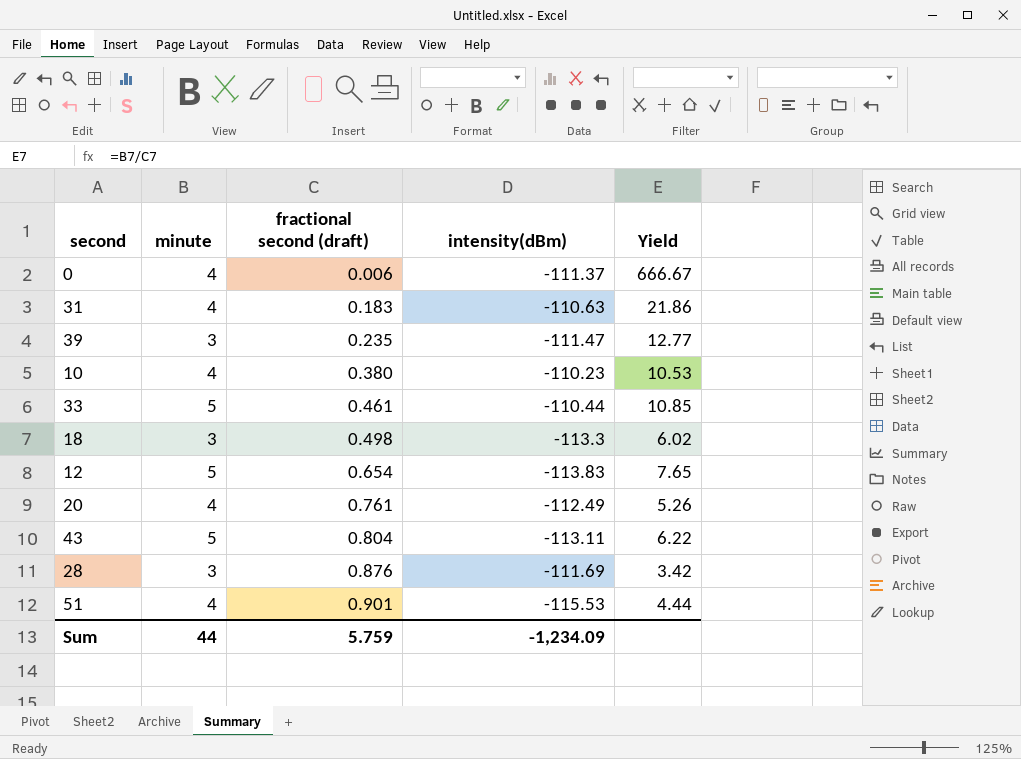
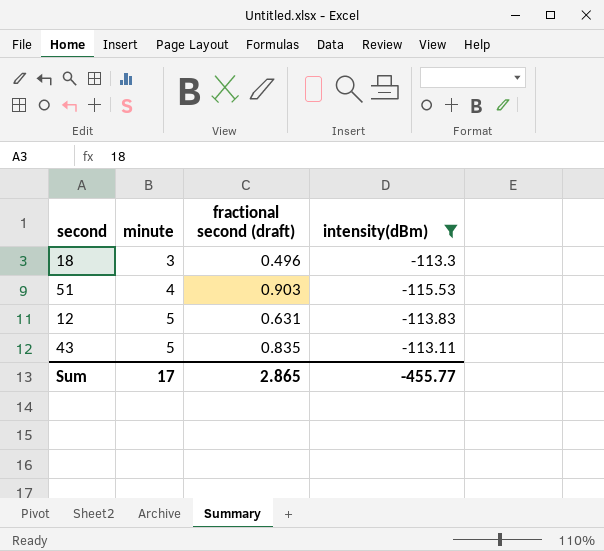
filter: none -> intensity(dBm) <= -113.11
row order: fractional second (draft) ascending -> minute ascending
column Yield | formula: [minute] / [fractional second (draft)] -> none
18 | fractional second (draft): 0.498 -> 0.496
51 | fractional second (draft): 0.901 -> 0.903
12 | fractional second (draft): 0.654 -> 0.631
43 | fractional second (draft): 0.804 -> 0.835
Sum | minute: 44 -> 17
Sum | fractional second (draft): 5.759 -> 2.865
Sum | intensity(dBm): -1,234.09 -> -455.77

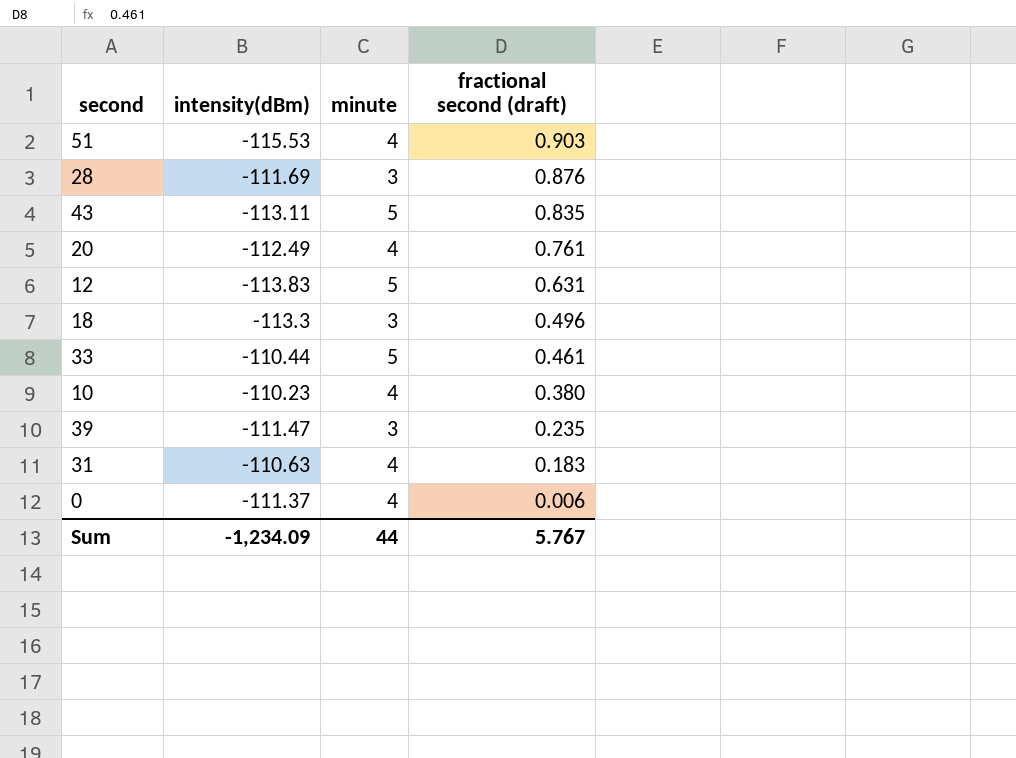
filter: intensity(dBm) <= -113.11 -> none
row order: minute ascending -> fractional second (draft) descending
column intensity(dBm) | position: 4 -> 2
Sum | intensity(dBm): -455.77 -> -1,234.09
Sum | minute: 17 -> 44
Sum | fractional second (draft): 2.865 -> 5.767

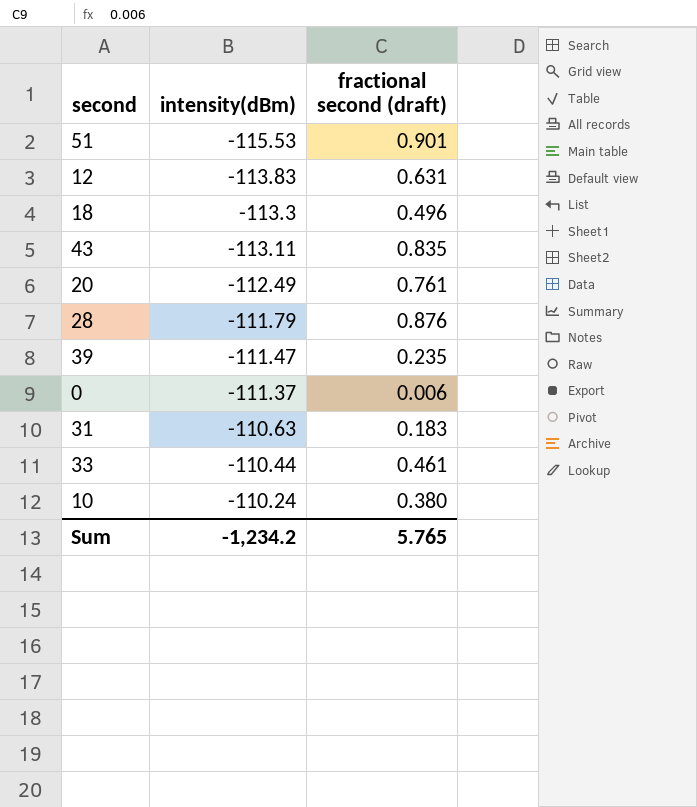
row order: fractional second (draft) descending -> intensity(dBm) ascending
column minute | position: 3 -> none
51 | fractional second (draft): 0.903 -> 0.901
28 | intensity(dBm): -111.69 -> -111.79
10 | intensity(dBm): -110.23 -> -110.24
Sum | intensity(dBm): -1,234.09 -> -1,234.2
Sum | fractional second (draft): 5.767 -> 5.765

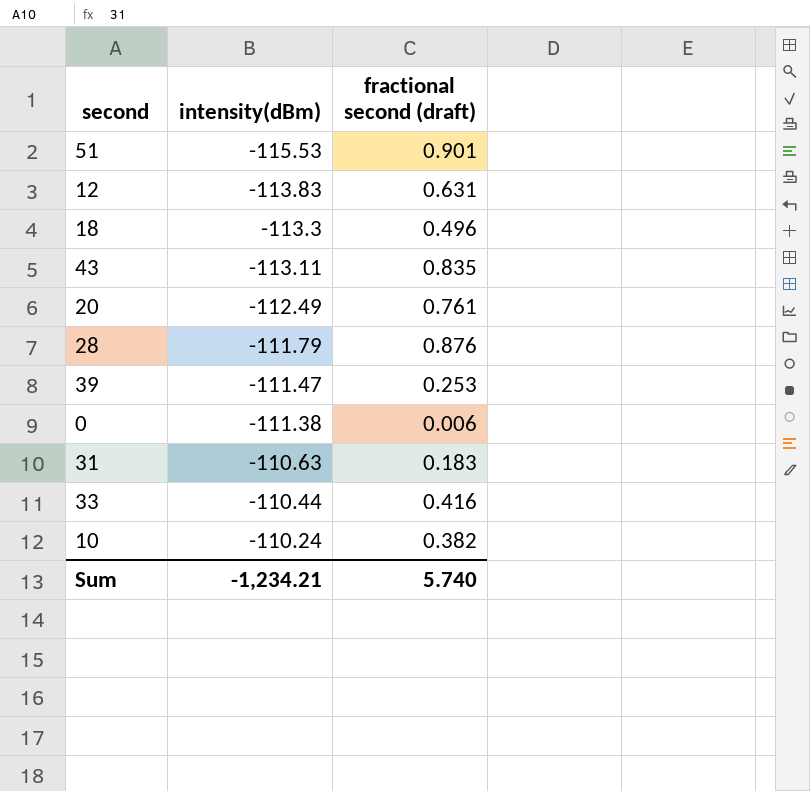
39 | fractional second (draft): 0.235 -> 0.253
0 | intensity(dBm): -111.37 -> -111.38
33 | fractional second (draft): 0.461 -> 0.416
10 | fractional second (draft): 0.380 -> 0.382
Sum | intensity(dBm): -1,234.2 -> -1,234.21
Sum | fractional second (draft): 5.765 -> 5.740

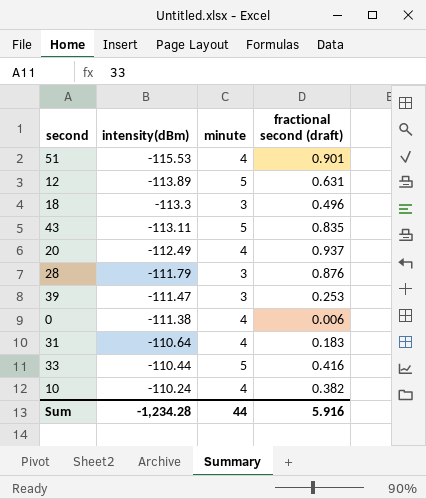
column minute | position: none -> 3
12 | intensity(dBm): -113.83 -> -113.89
20 | fractional second (draft): 0.761 -> 0.937
31 | intensity(dBm): -110.63 -> -110.64
Sum | intensity(dBm): -1,234.21 -> -1,234.28
Sum | fractional second (draft): 5.740 -> 5.916

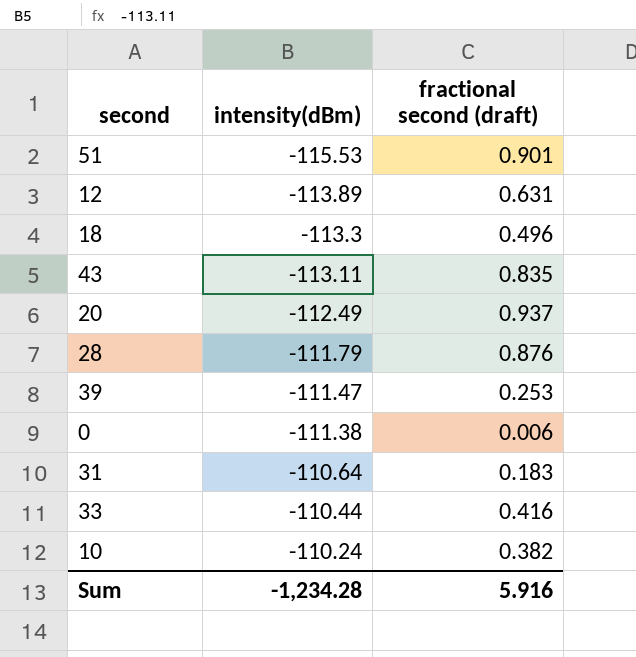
column minute | position: 3 -> none

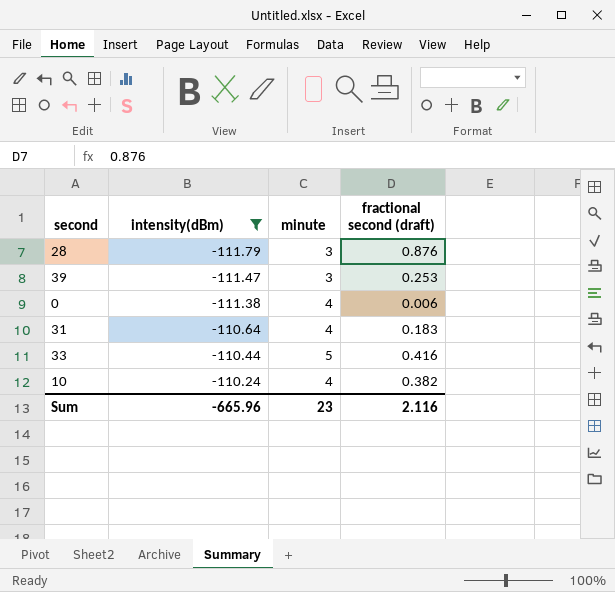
filter: none -> intensity(dBm) >= -111.79
column minute | position: none -> 3
Sum | intensity(dBm): -1,234.28 -> -665.96
Sum | fractional second (draft): 5.916 -> 2.116

